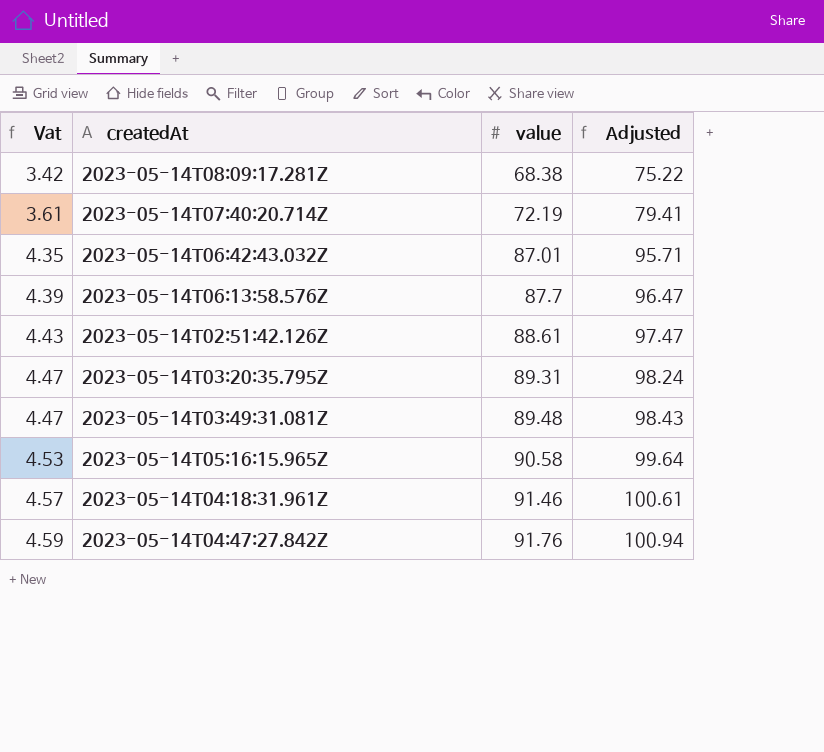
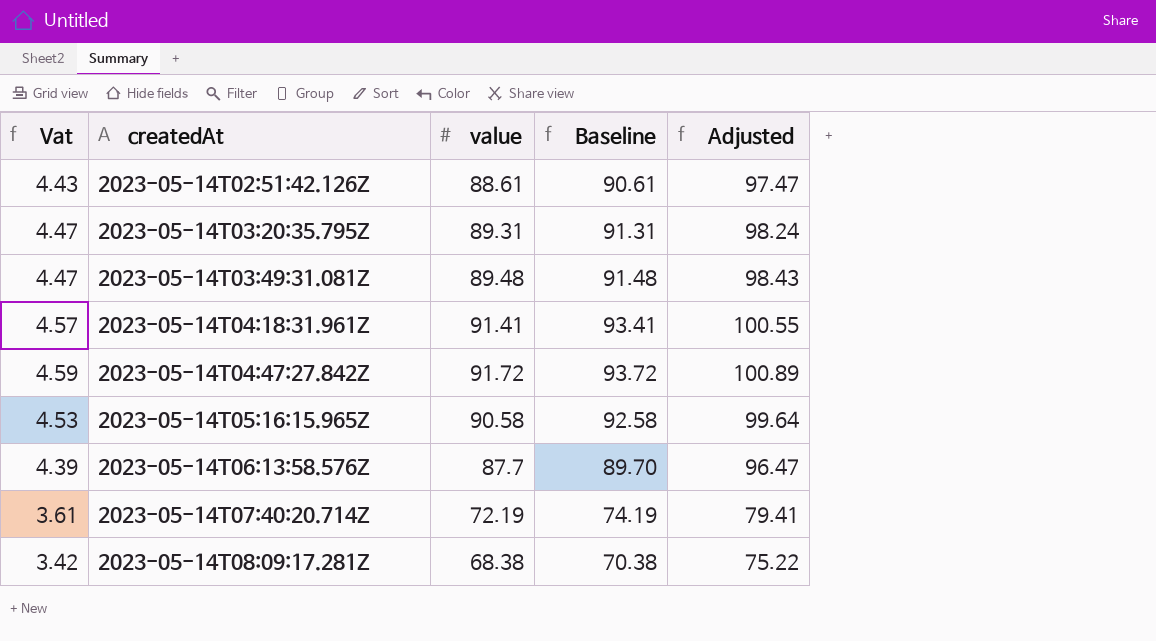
row order: Vat ascending -> createdAt ascending
column Baseline | formula: none -> [value] + 2
row 2023-05-14T06:42:43.032Z: 4.35 | 87.01 | 95.71 -> none
2023-05-14T04:18:31.961Z | value: 91.46 -> 91.41
2023-05-14T04:18:31.961Z | Adjusted: 100.61 -> 100.55
2023-05-14T04:47:27.842Z | value: 91.76 -> 91.72
2023-05-14T04:47:27.842Z | Adjusted: 100.94 -> 100.89

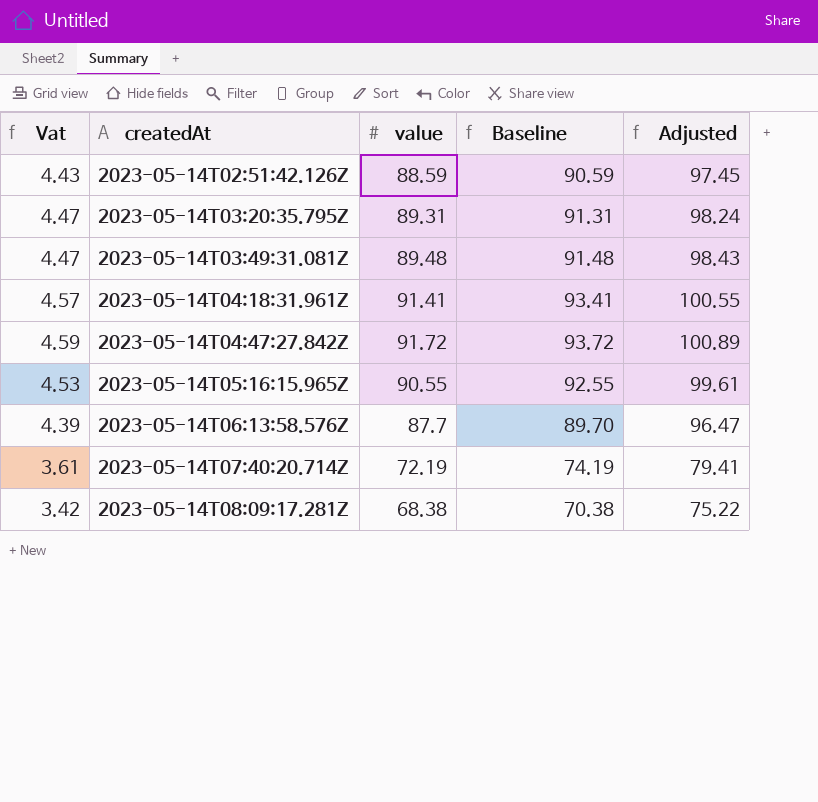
2023-05-14T02:51:42.126Z | value: 88.61 -> 88.59
2023-05-14T02:51:42.126Z | Baseline: 90.61 -> 90.59
2023-05-14T02:51:42.126Z | Adjusted: 97.47 -> 97.45
2023-05-14T05:16:15.965Z | value: 90.58 -> 90.55
2023-05-14T05:16:15.965Z | Baseline: 92.58 -> 92.55
2023-05-14T05:16:15.965Z | Adjusted: 99.64 -> 99.61

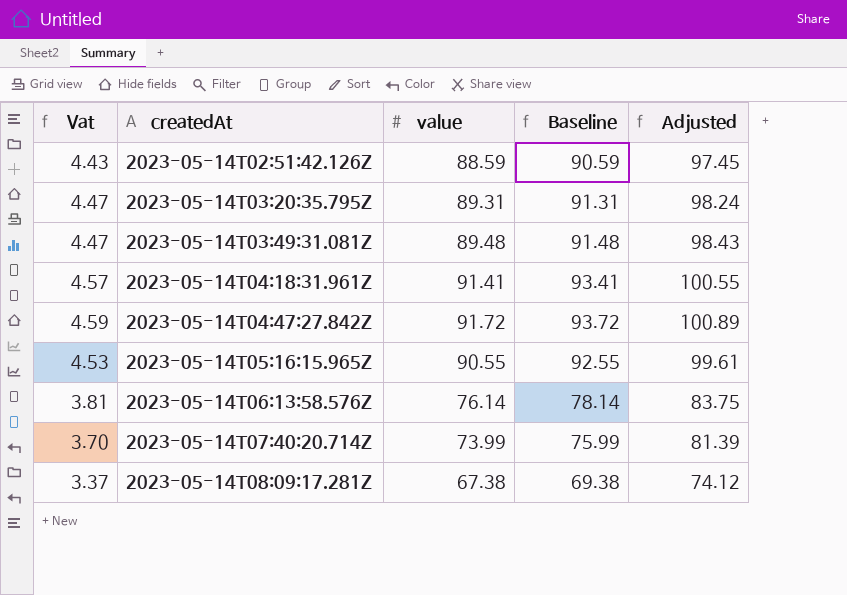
2023-05-14T06:13:58.576Z | Vat: 4.39 -> 3.81
2023-05-14T06:13:58.576Z | value: 87.7 -> 76.14
2023-05-14T06:13:58.576Z | Baseline: 89.70 -> 78.14
2023-05-14T06:13:58.576Z | Adjusted: 96.47 -> 83.75
2023-05-14T07:40:20.714Z | Vat: 3.61 -> 3.70
2023-05-14T07:40:20.714Z | value: 72.19 -> 73.99
2023-05-14T07:40:20.714Z | Baseline: 74.19 -> 75.99
2023-05-14T07:40:20.714Z | Adjusted: 79.41 -> 81.39
2023-05-14T08:09:17.281Z | Vat: 3.42 -> 3.37
2023-05-14T08:09:17.281Z | value: 68.38 -> 67.38
2023-05-14T08:09:17.281Z | Baseline: 70.38 -> 69.38
2023-05-14T08:09:17.281Z | Adjusted: 75.22 -> 74.12

